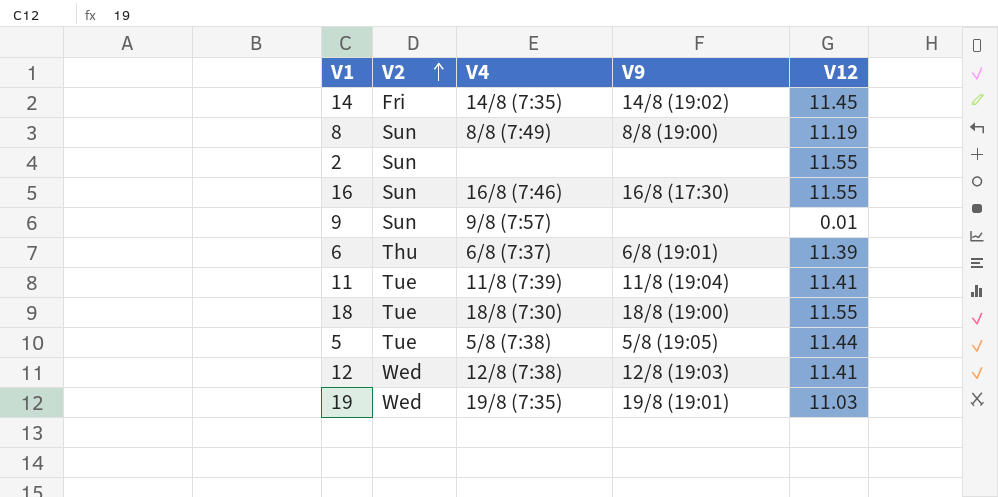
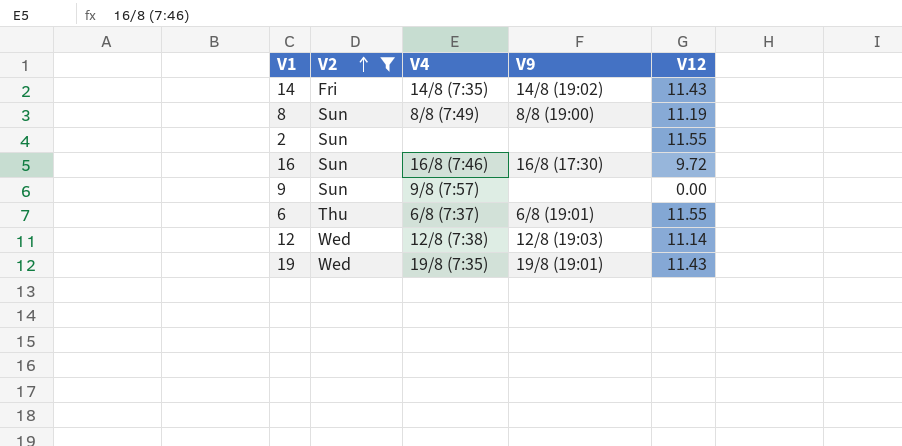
filter: none -> V2 != Tue
14 | V12: 11.45 -> 11.43
16 | V12: 11.55 -> 9.72
9 | V12: 0.01 -> 0.00
6 | V12: 11.39 -> 11.55
12 | V12: 11.41 -> 11.14
19 | V12: 11.03 -> 11.43

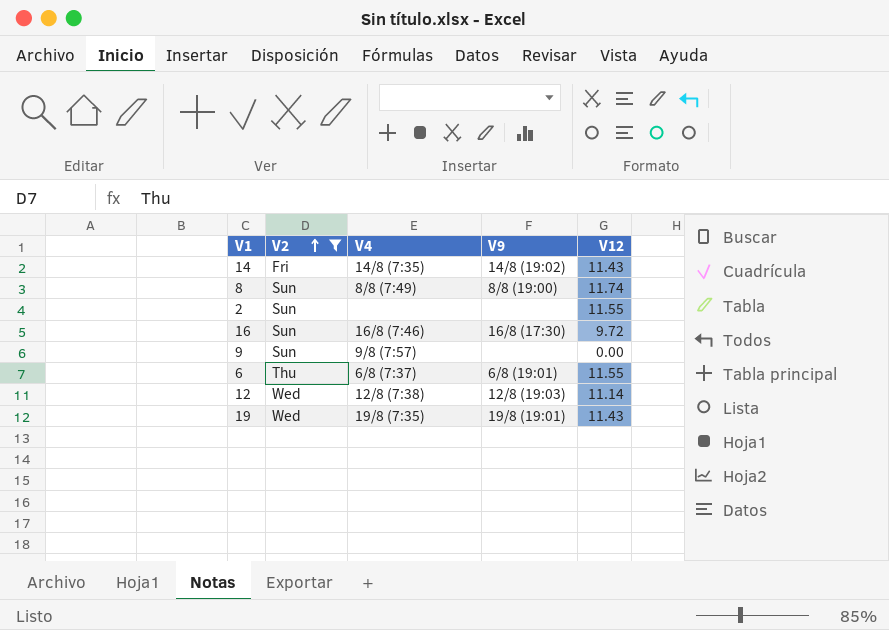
8 | V12: 11.19 -> 11.74

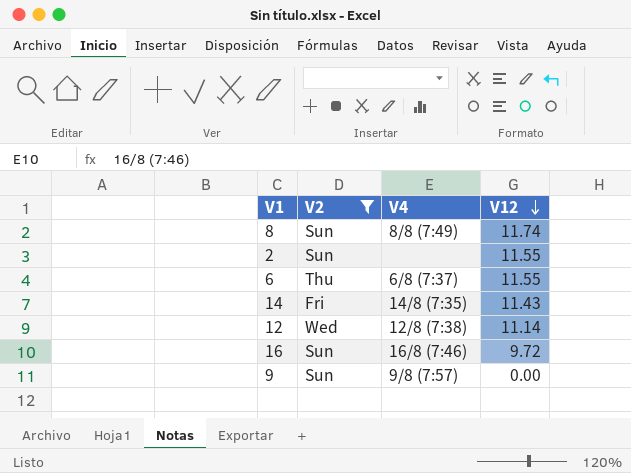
row order: V2 ascending -> V12 descending
column V9 | position: 4 -> none
row 19: Wed | 19/8 (7:35) | 19/8 (19:01) | 11.43 -> none

